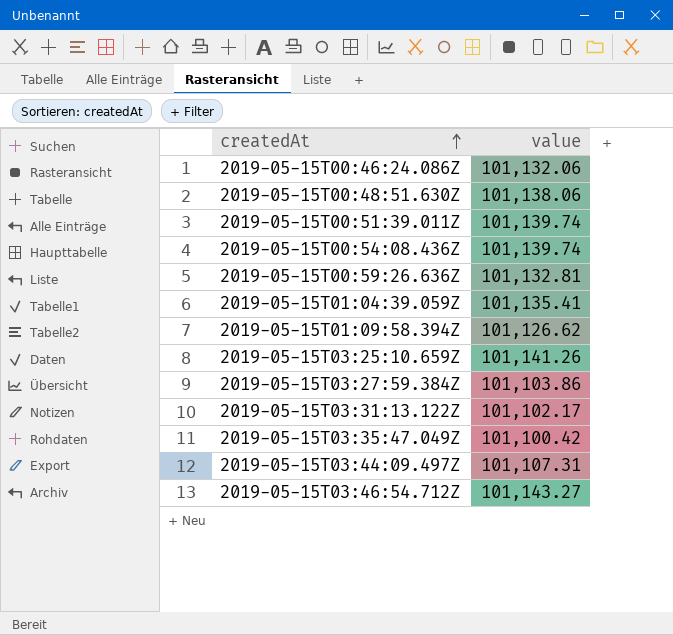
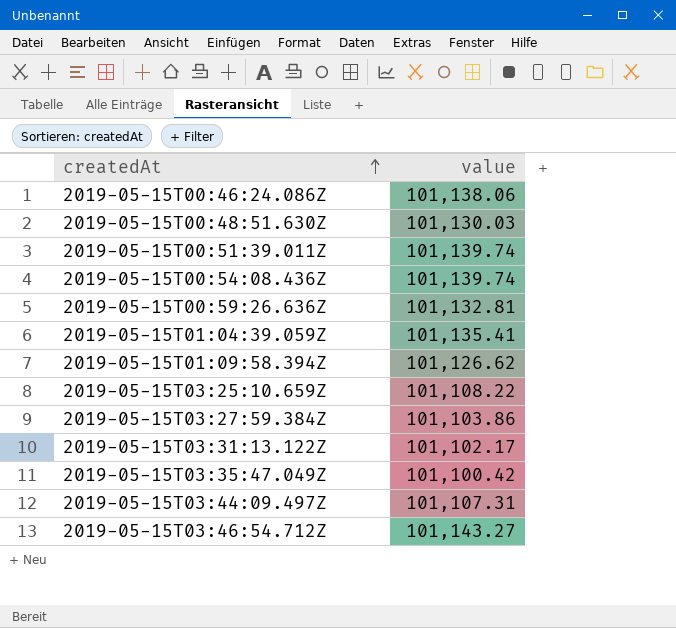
2019-05-15T00:46:24.086Z | value: 101,132.06 -> 101,138.06
2019-05-15T00:48:51.630Z | value: 101,138.06 -> 101,130.03
2019-05-15T03:25:10.659Z | value: 101,141.26 -> 101,108.22

